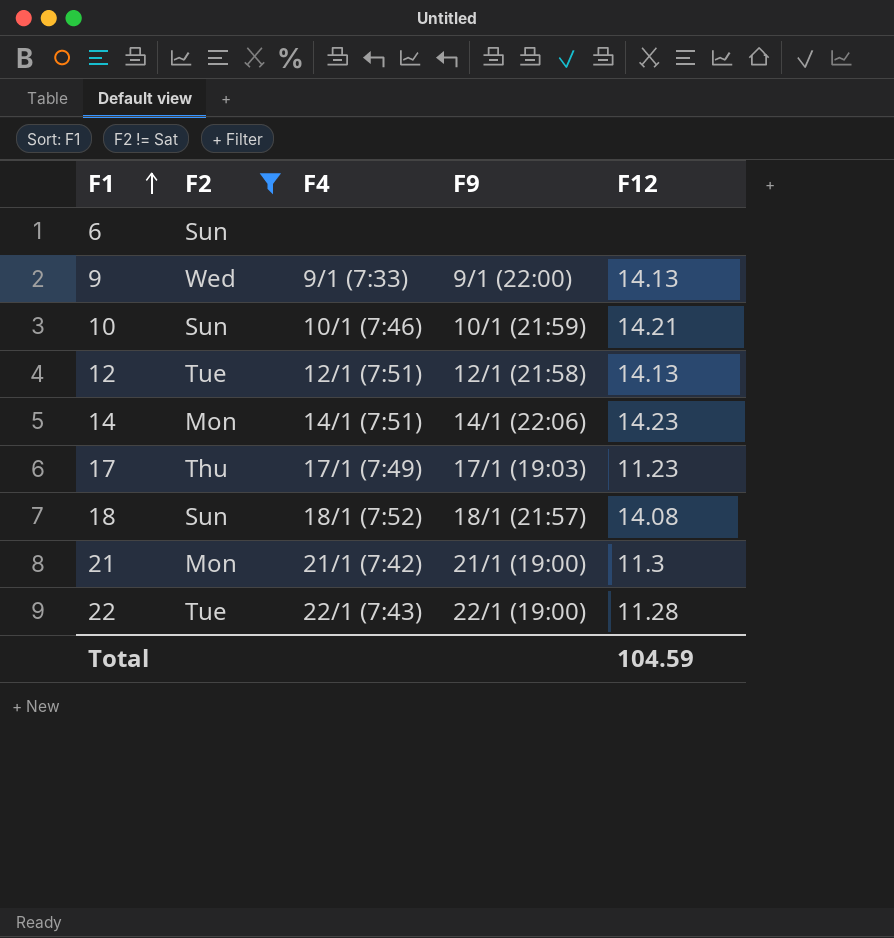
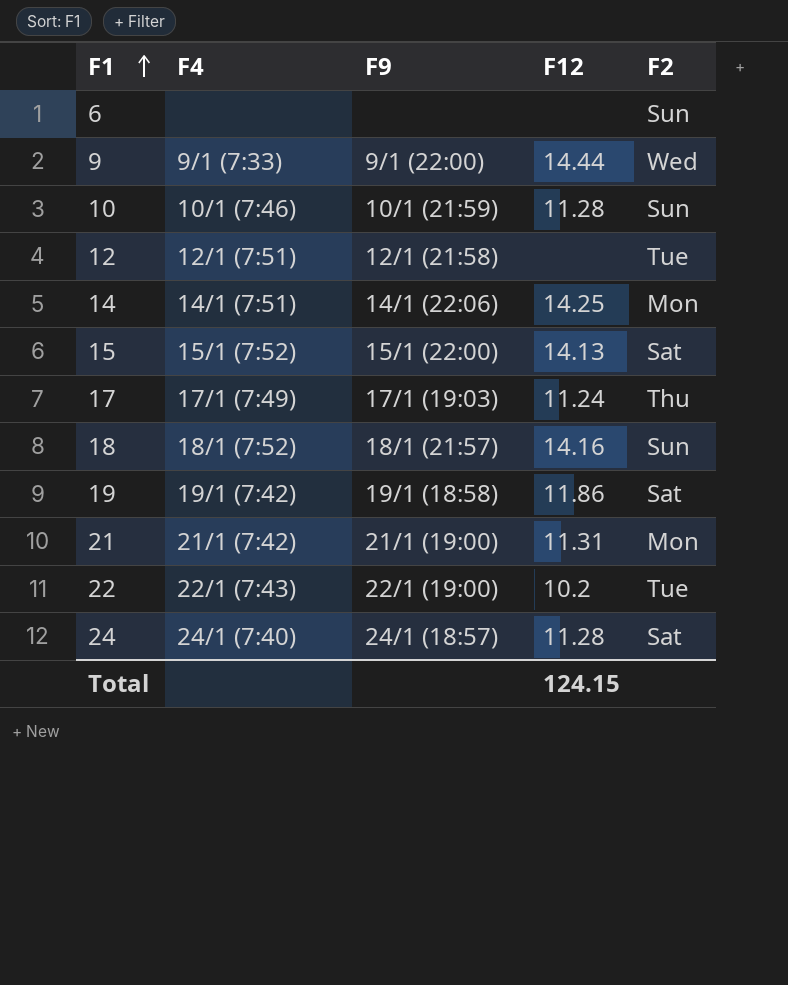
filter: F2 != Sat -> none
column F2 | position: 2 -> 5
9 | F12: 14.13 -> 14.44
10 | F12: 14.21 -> 11.28
12 | F12: 14.13 -> none
14 | F12: 14.23 -> 14.25
17 | F12: 11.23 -> 11.24
18 | F12: 14.08 -> 14.16
21 | F12: 11.3 -> 11.31
22 | F12: 11.28 -> 10.2
Total | F12: 104.59 -> 124.15

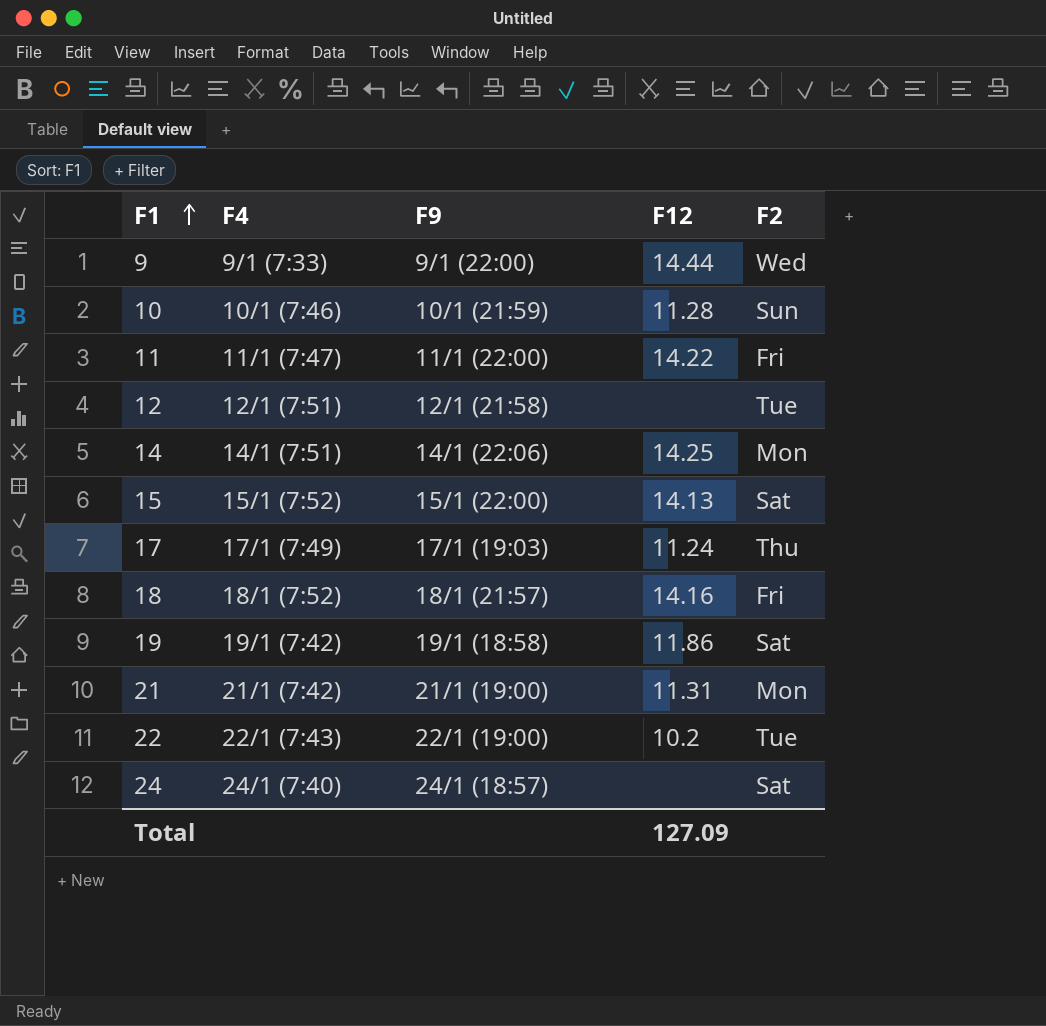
row 6: none | none | none | Sun -> none
row 11: none -> 11/1 (7:47) | 11/1 (22:00) | 14.22 | Fri
18 | F2: Sun -> Fri
24 | F12: 11.28 -> none
Total | F12: 124.15 -> 127.09

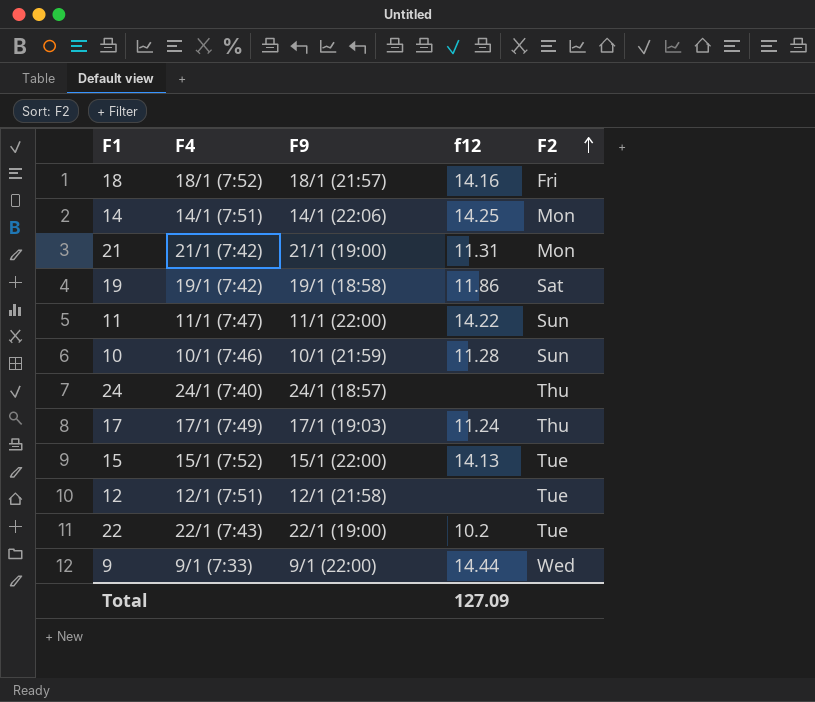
row order: F1 ascending -> F2 ascending
column name: F12 -> f12
11 | F2: Fri -> Sun
24 | F2: Sat -> Thu
15 | F2: Sat -> Tue

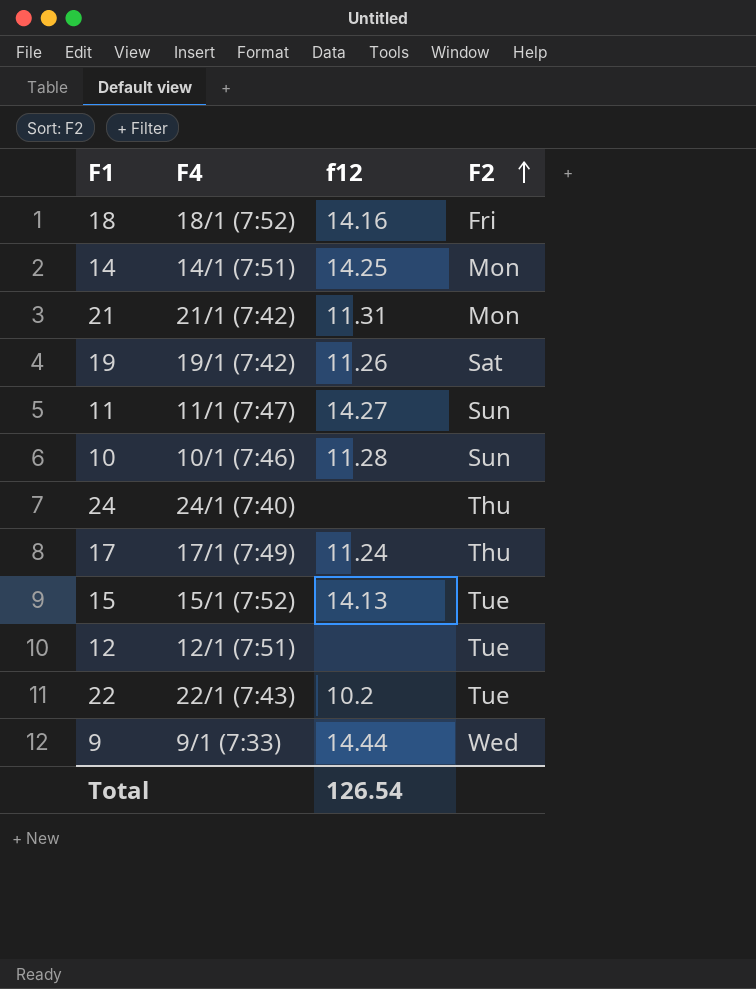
column F9 | position: 3 -> none
19 | f12: 11.86 -> 11.26
11 | f12: 14.22 -> 14.27
Total | f12: 127.09 -> 126.54

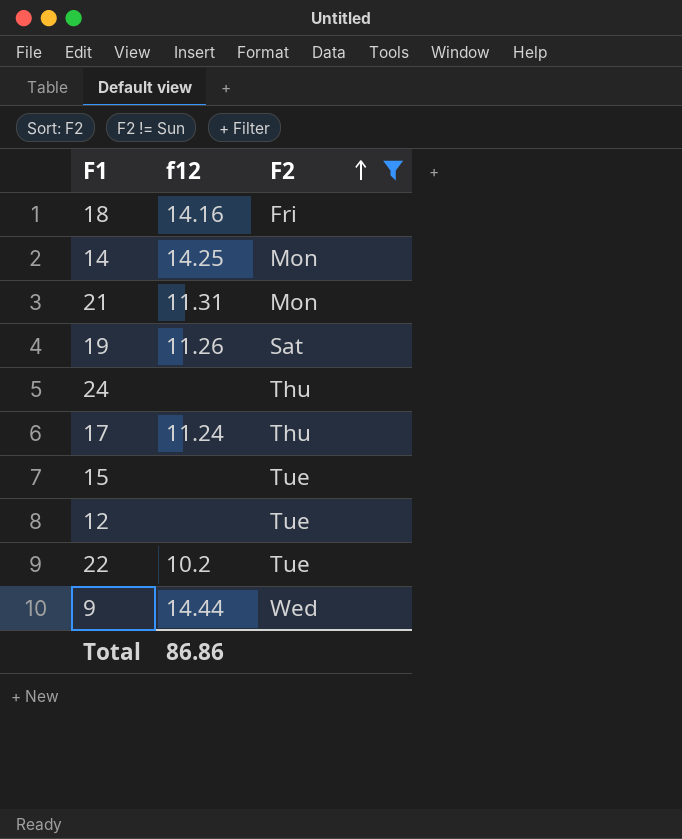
filter: none -> F2 != Sun
column F4 | position: 2 -> none
15 | f12: 14.13 -> none
Total | f12: 126.54 -> 86.86

